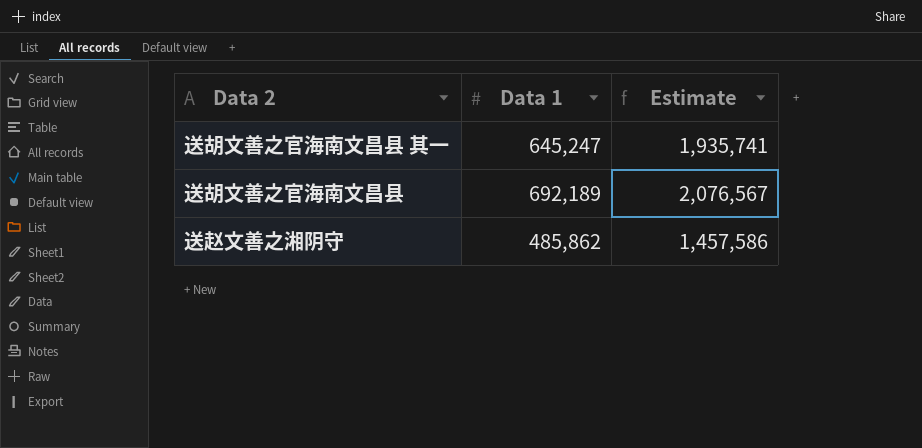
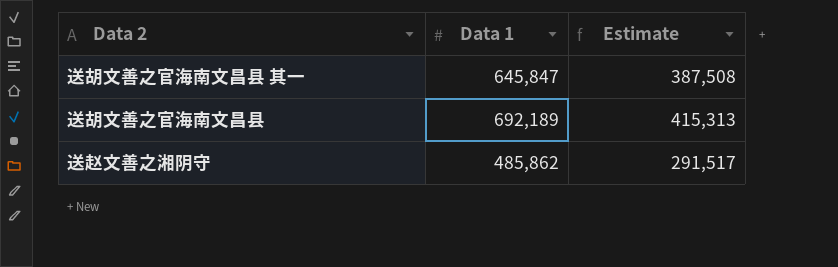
column Estimate | formula: [Data 1] * 3 -> [Data 1] * 0.6
送胡文善之官海南文昌县 其一 | Data 1: 645,247 -> 645,847

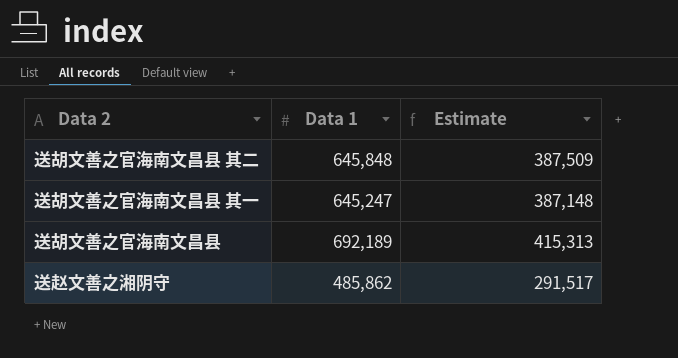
row 送胡文善之官海南文昌县 其二: none -> 645,848 | 387,509
送胡文善之官海南文昌县 其一 | Data 1: 645,847 -> 645,247
送胡文善之官海南文昌县 其一 | Estimate: 387,508 -> 387,148

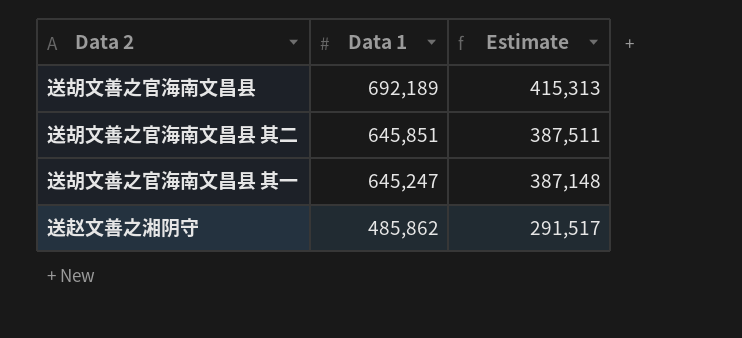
row order: none -> Data 1 descending
送胡文善之官海南文昌县 其二 | Data 1: 645,848 -> 645,851
送胡文善之官海南文昌县 其二 | Estimate: 387,509 -> 387,511

